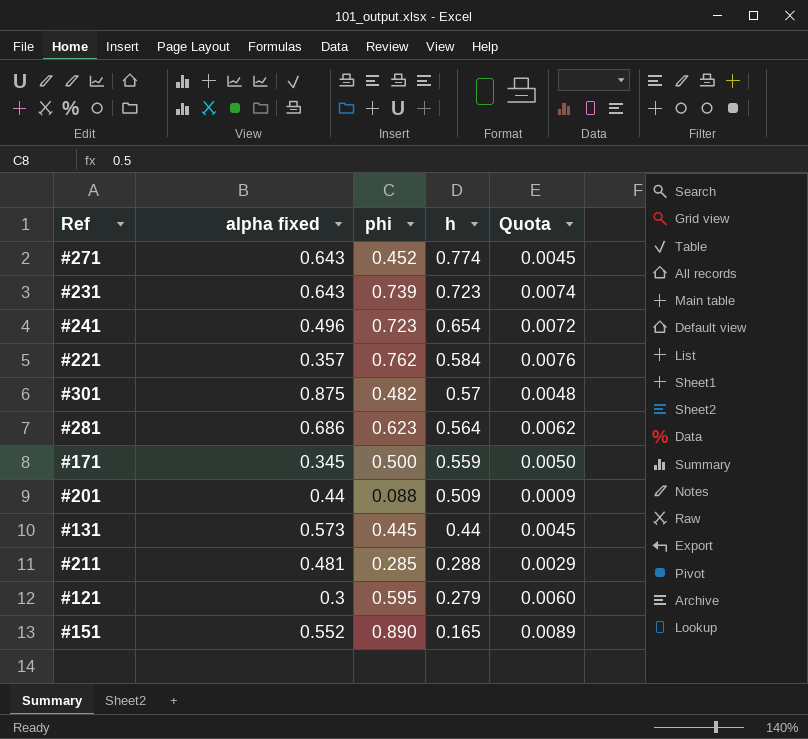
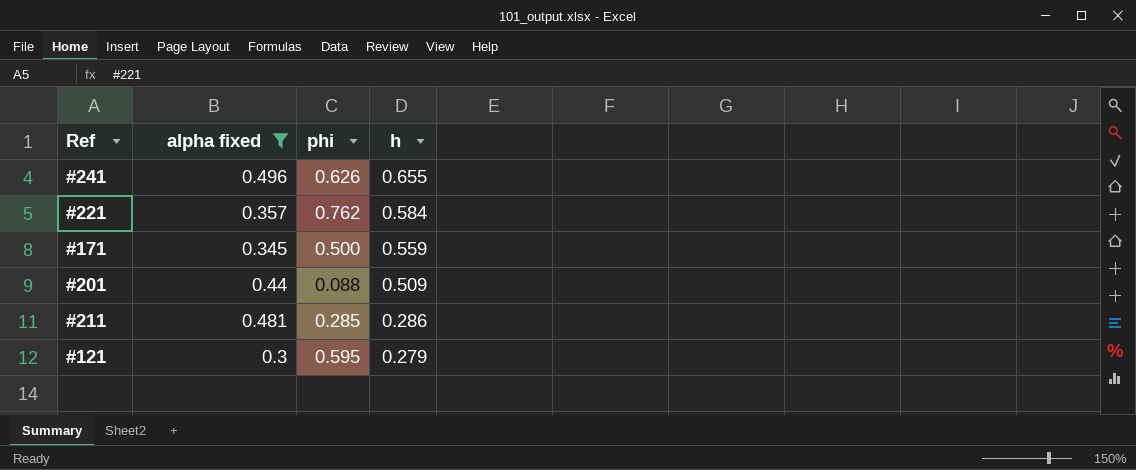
filter: none -> alpha fixed <= 0.496
column Quota | formula: [phi] * 0.01 -> none
#241 | phi: 0.723 -> 0.626
#241 | h: 0.654 -> 0.655
#211 | h: 0.288 -> 0.286

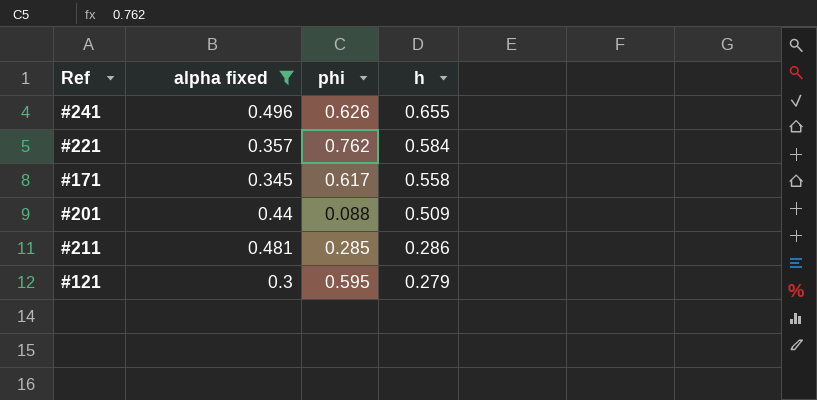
#171 | phi: 0.500 -> 0.617
#171 | h: 0.559 -> 0.558

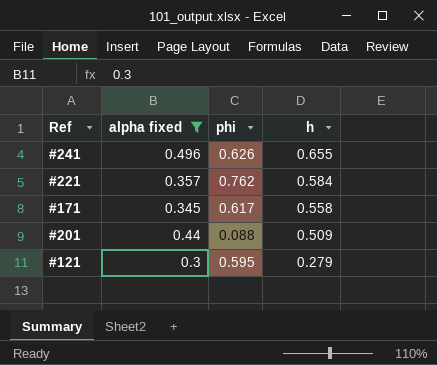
row #211: 0.481 | 0.285 | 0.286 -> none

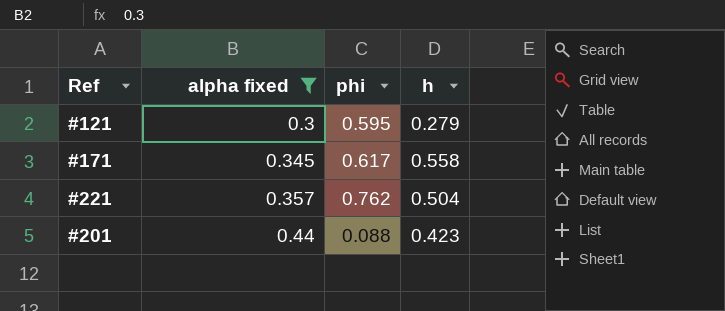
row order: h descending -> alpha fixed ascending
row #241: 0.496 | 0.626 | 0.655 -> none
#221 | h: 0.584 -> 0.504
#201 | h: 0.509 -> 0.423

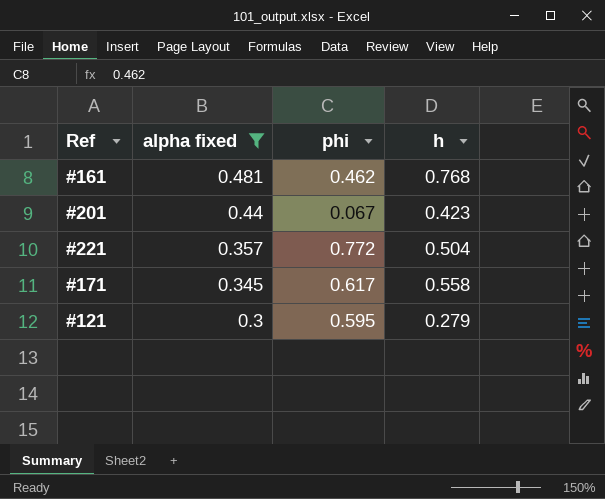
row order: alpha fixed ascending -> alpha fixed descending
row #161: none -> 0.481 | 0.462 | 0.768
#201 | phi: 0.088 -> 0.067
#221 | phi: 0.762 -> 0.772

